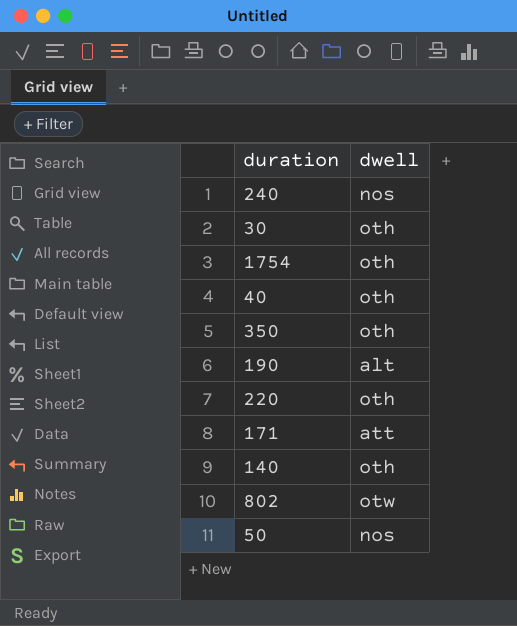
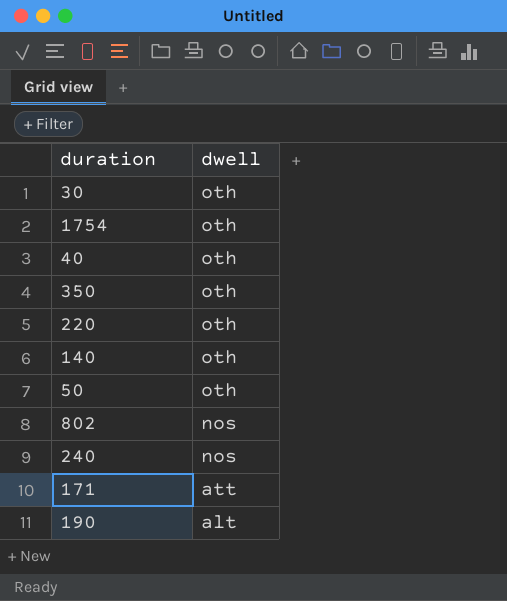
row order: none -> dwell descending
50 | dwell: nos -> oth
802 | dwell: otw -> nos

